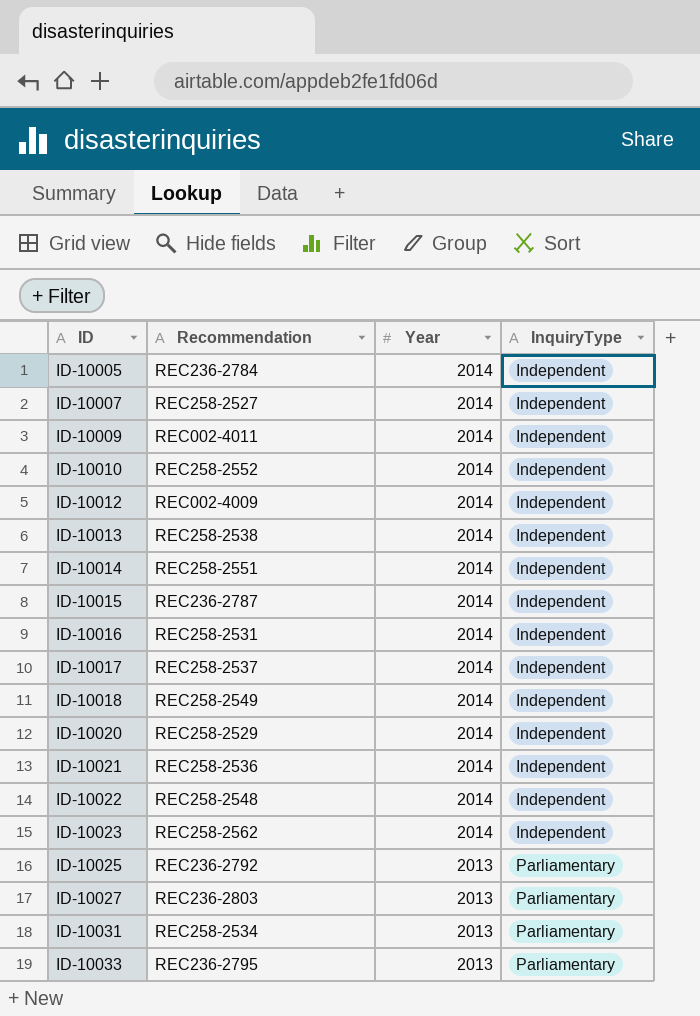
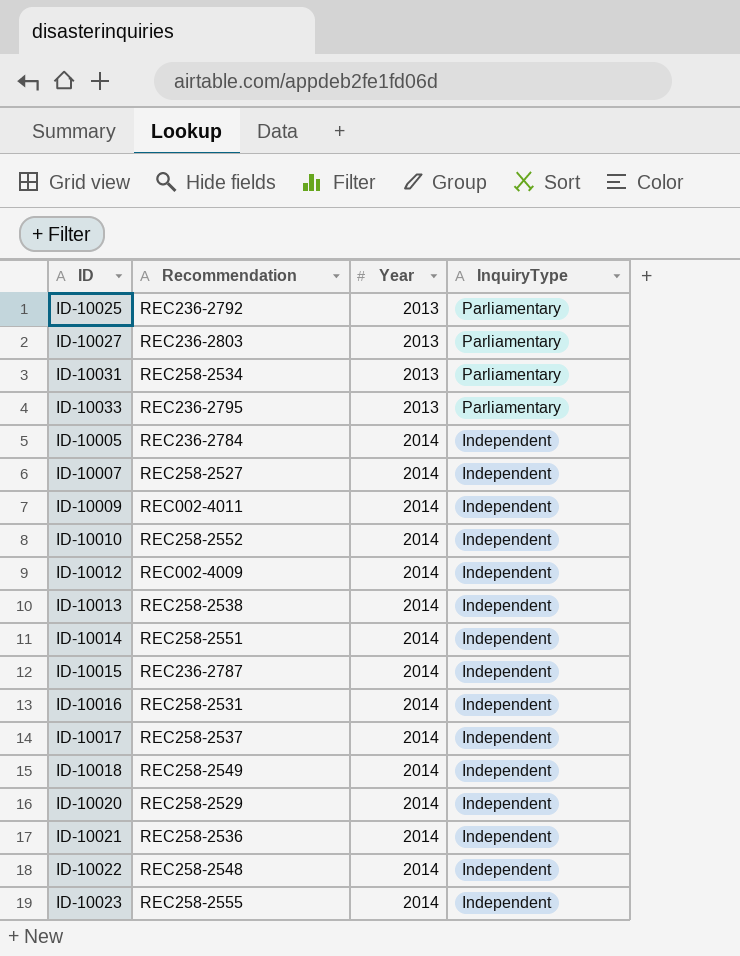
row order: ID ascending -> Year ascending
ID-10023 | Recommendation: REC258-2562 -> REC258-2555

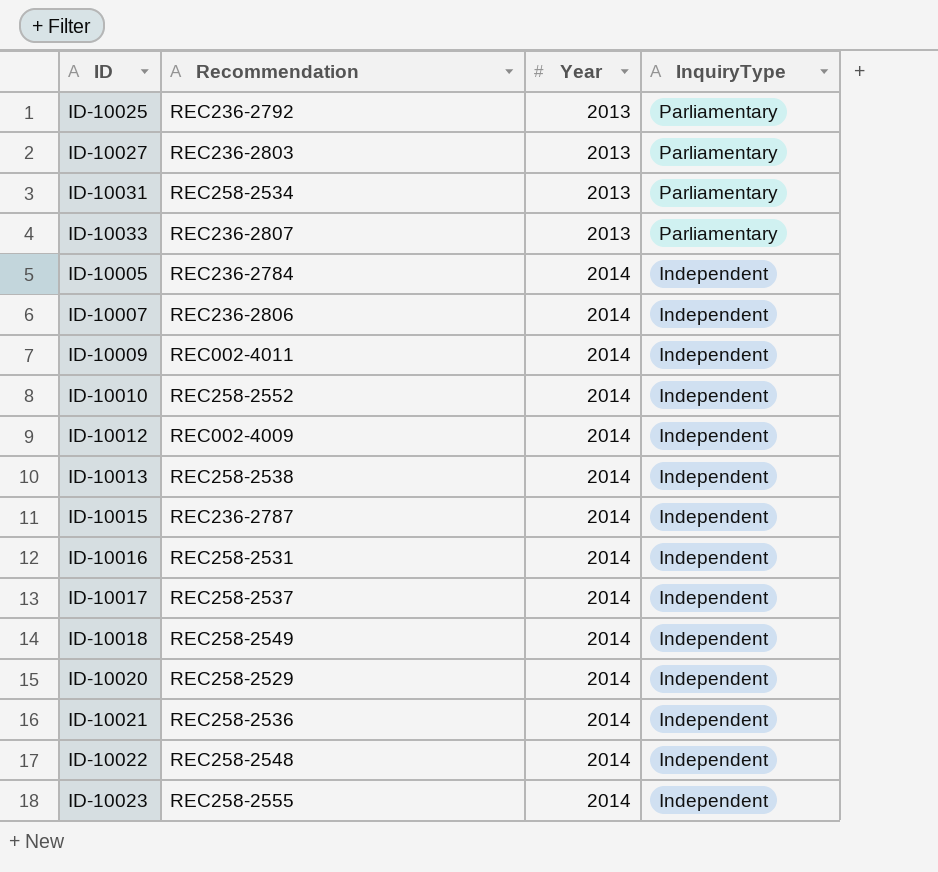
row ID-10014: REC258-2551 | 2014 | Independent -> none
ID-10033 | Recommendation: REC236-2795 -> REC236-2807
ID-10007 | Recommendation: REC258-2527 -> REC236-2806

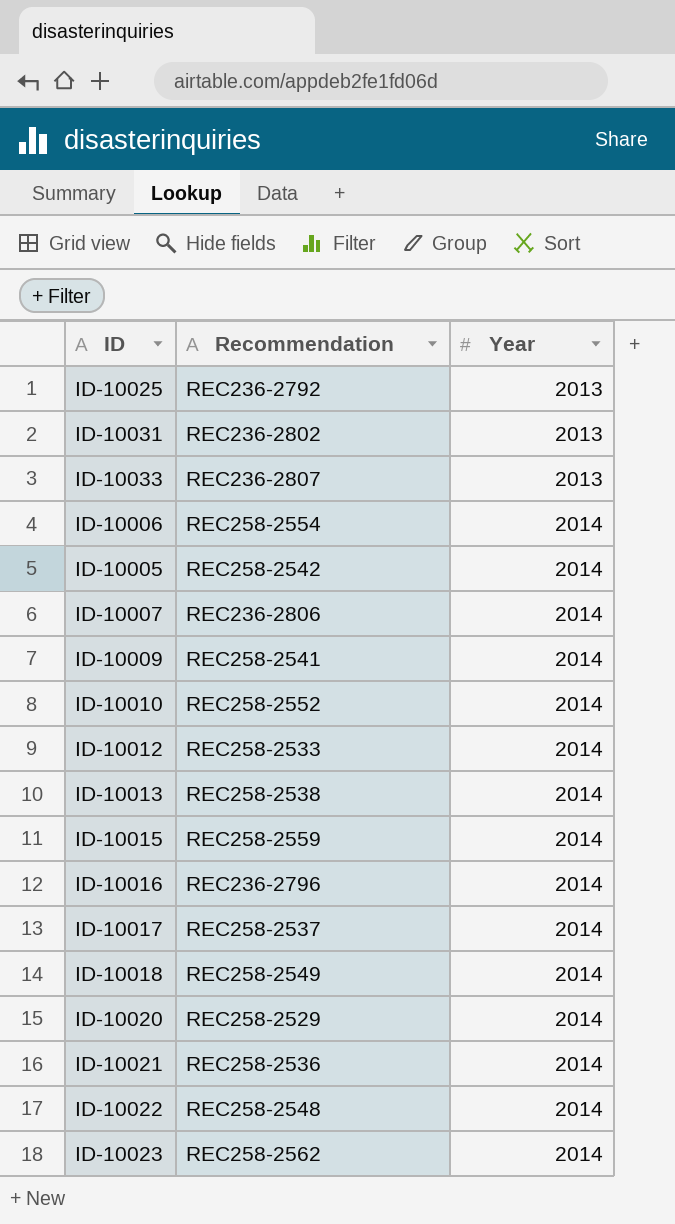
column InquiryType | position: 4 -> none
row ID-10027: REC236-2803 | 2013 | Parliamentary -> none
ID-10031 | Recommendation: REC258-2534 -> REC236-2802
row ID-10006: none -> REC258-2554 | 2014
ID-10005 | Recommendation: REC236-2784 -> REC258-2542
ID-10009 | Recommendation: REC002-4011 -> REC258-2541
ID-10012 | Recommendation: REC002-4009 -> REC258-2533
ID-10015 | Recommendation: REC236-2787 -> REC258-2559
ID-10016 | Recommendation: REC258-2531 -> REC236-2796
ID-10023 | Recommendation: REC258-2555 -> REC258-2562

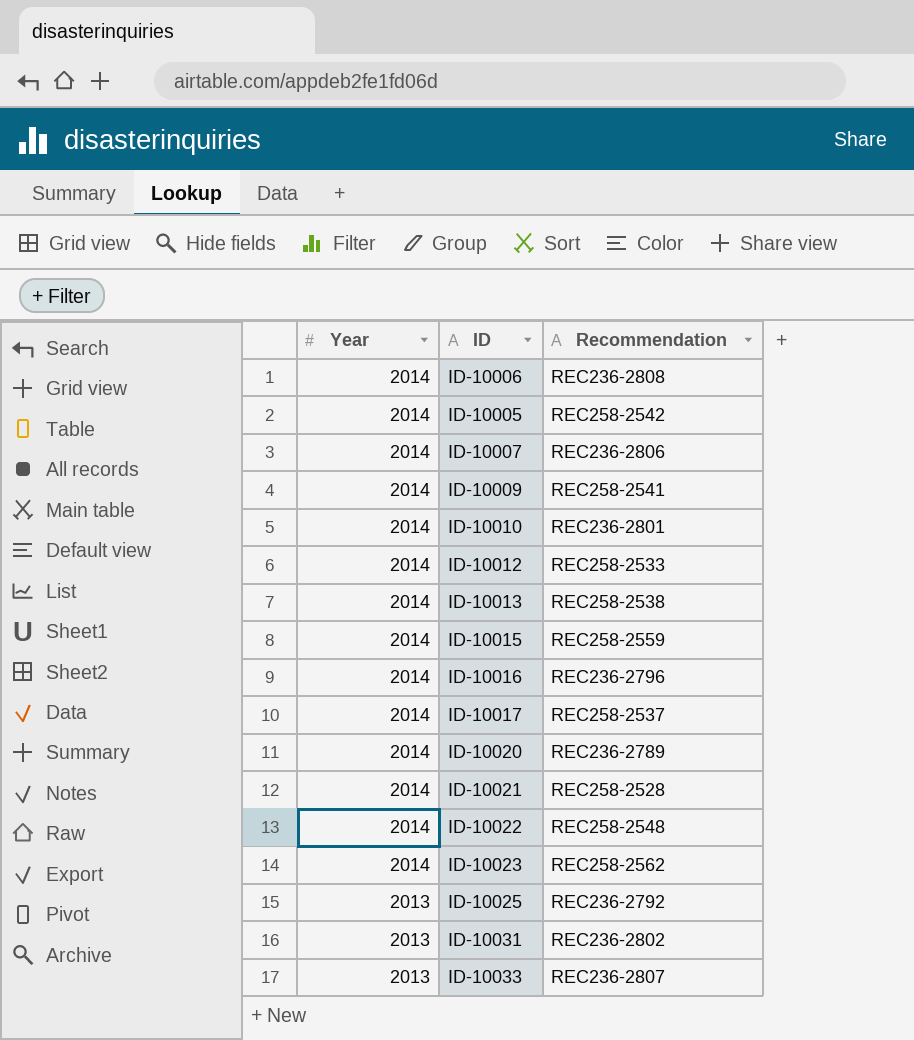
row order: Year ascending -> Year descending
column Year | position: 3 -> 1
row ID-10018: REC258-2549 | 2014 -> none
ID-10006 | Recommendation: REC258-2554 -> REC236-2808
ID-10010 | Recommendation: REC258-2552 -> REC236-2801
ID-10020 | Recommendation: REC258-2529 -> REC236-2789
ID-10021 | Recommendation: REC258-2536 -> REC258-2528

